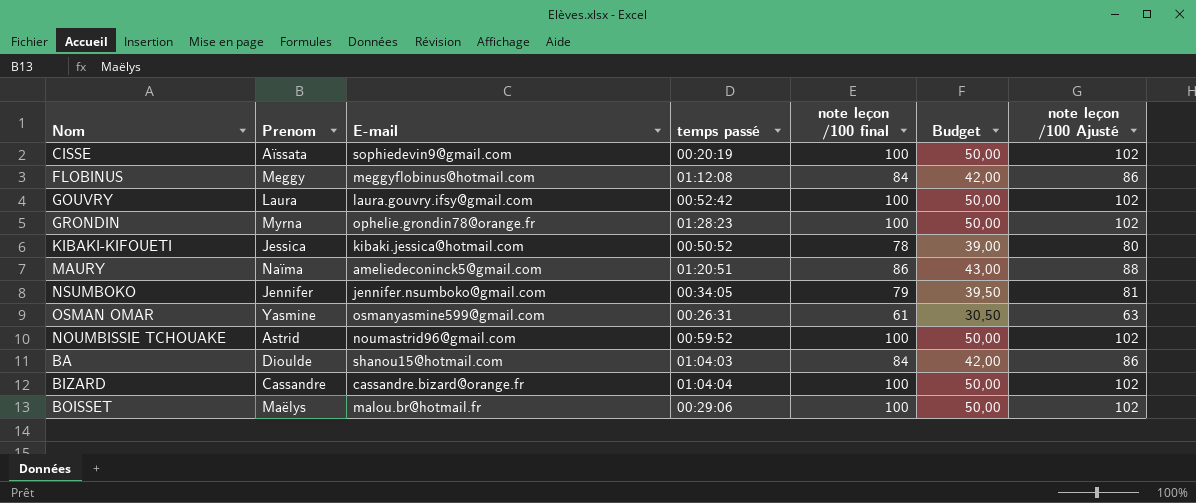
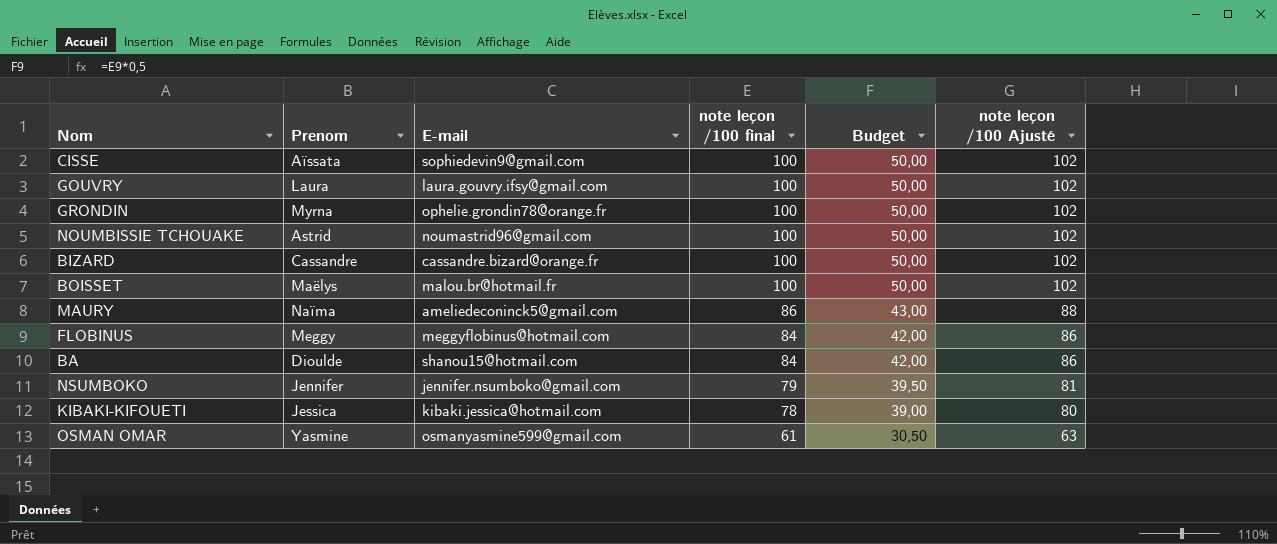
row order: none -> note leçon /100 final descending
column temps passé | position: 4 -> none

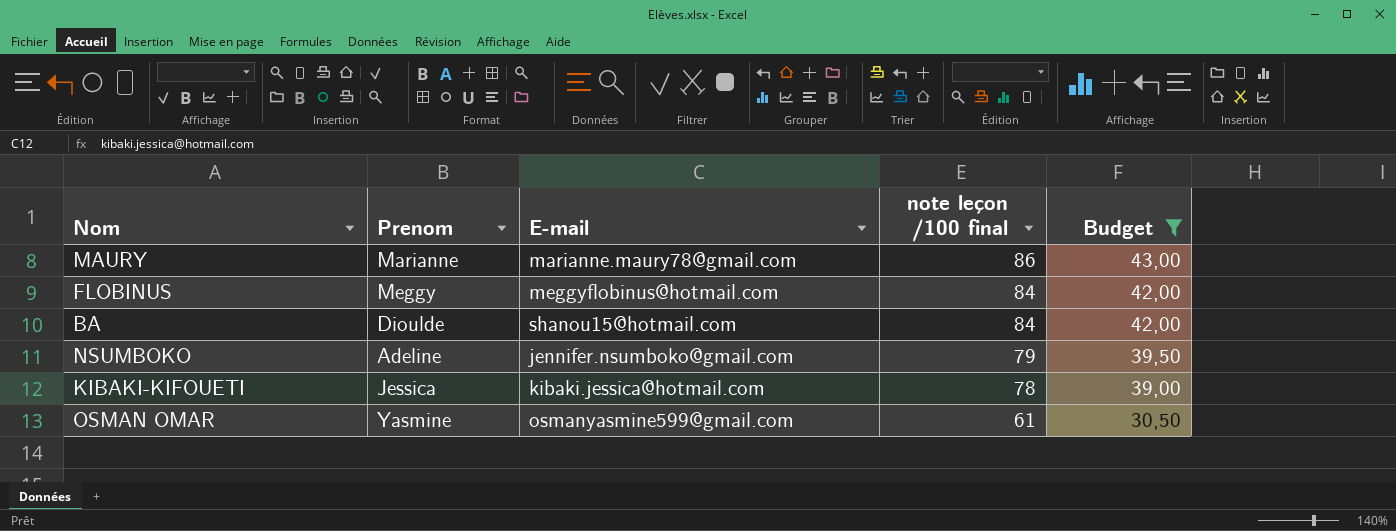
filter: none -> Budget != 50,00
column note leçon /100 Ajusté | formula: [note leçon /100 final] + 2 -> none
MAURY | Prenom: Naïma -> Marianne
MAURY | E-mail: ameliedeconinck5@gmail.com -> marianne.maury78@gmail.com
NSUMBOKO | Prenom: Jennifer -> Adeline

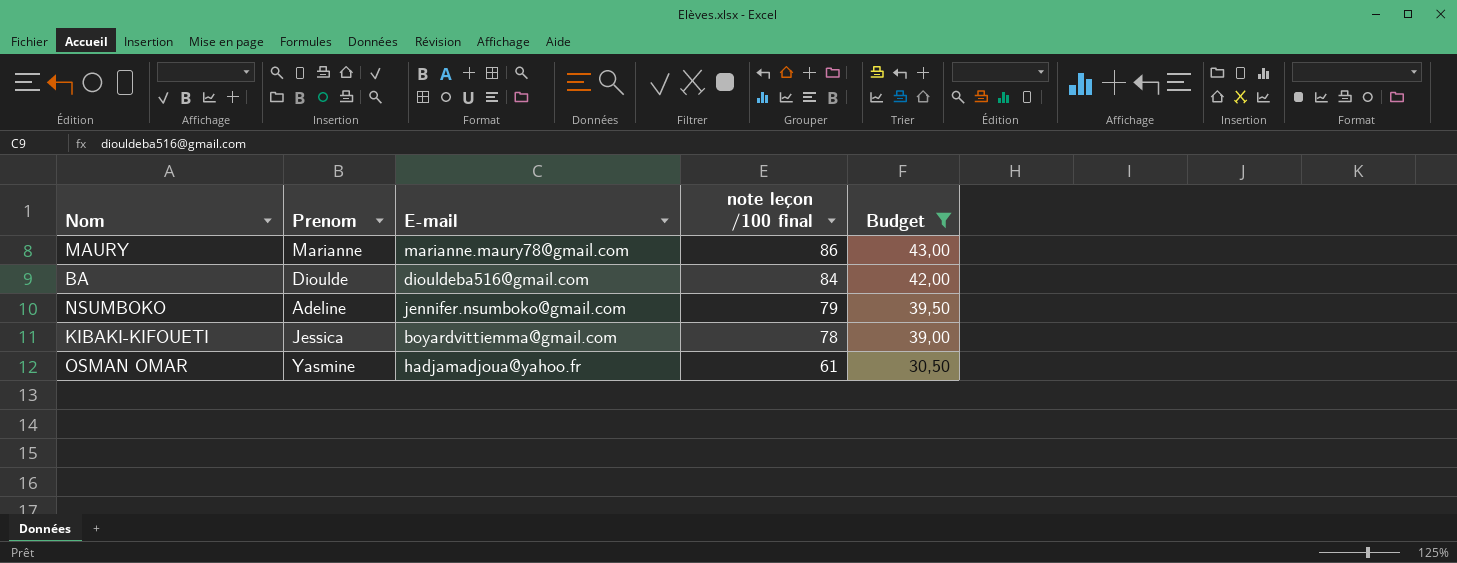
row FLOBINUS: Meggy | meggyflobinus@hotmail.com | 84 | 42,00 -> none
BA | E-mail: shanou15@hotmail.com -> diouldeba516@gmail.com
KIBAKI-KIFOUETI | E-mail: kibaki.jessica@hotmail.com -> boyardvittiemma@gmail.com
OSMAN OMAR | E-mail: osmanyasmine599@gmail.com -> hadjamadjoua@yahoo.fr

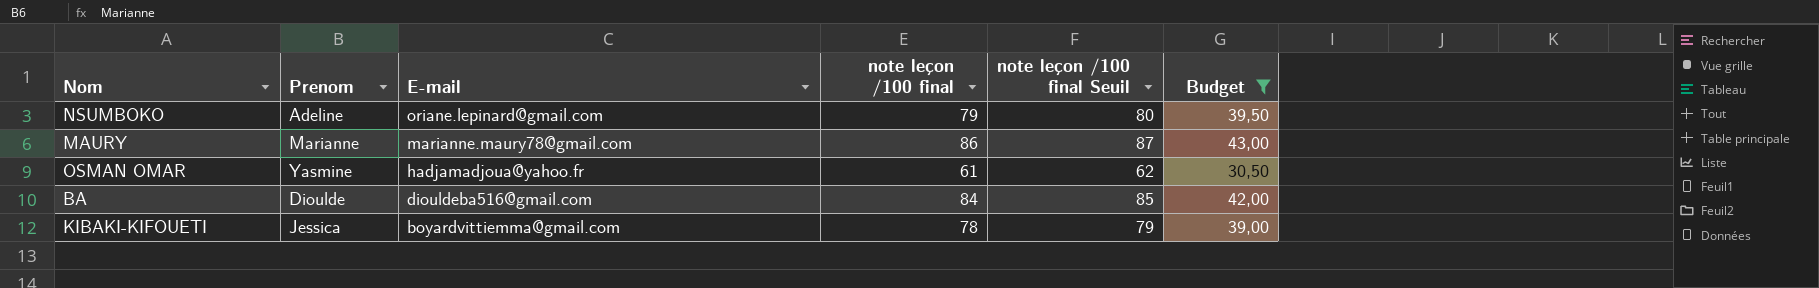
row order: note leçon /100 final descending -> E-mail descending
column note leçon /100 final Seuil | formula: none -> [note leçon /100 final] + 1
NSUMBOKO | E-mail: jennifer.nsumboko@gmail.com -> oriane.lepinard@gmail.com

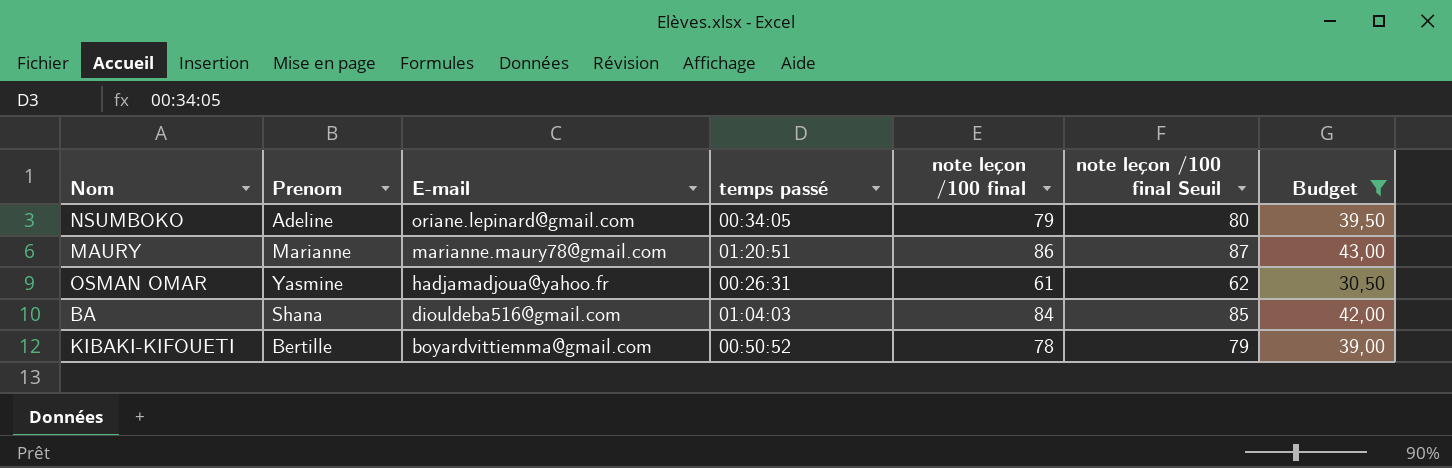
column temps passé | position: none -> 4
BA | Prenom: Dioulde -> Shana
KIBAKI-KIFOUETI | Prenom: Jessica -> Bertille

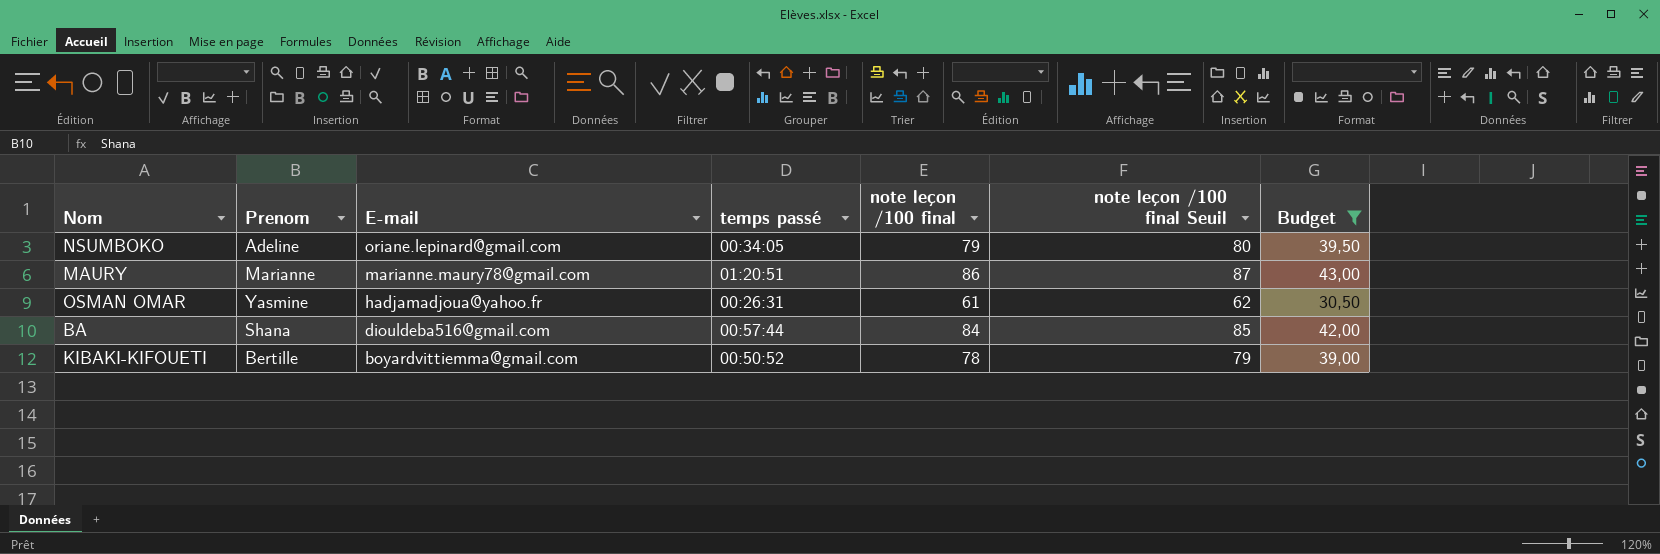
BA | temps passé: 01:04:03 -> 00:57:44

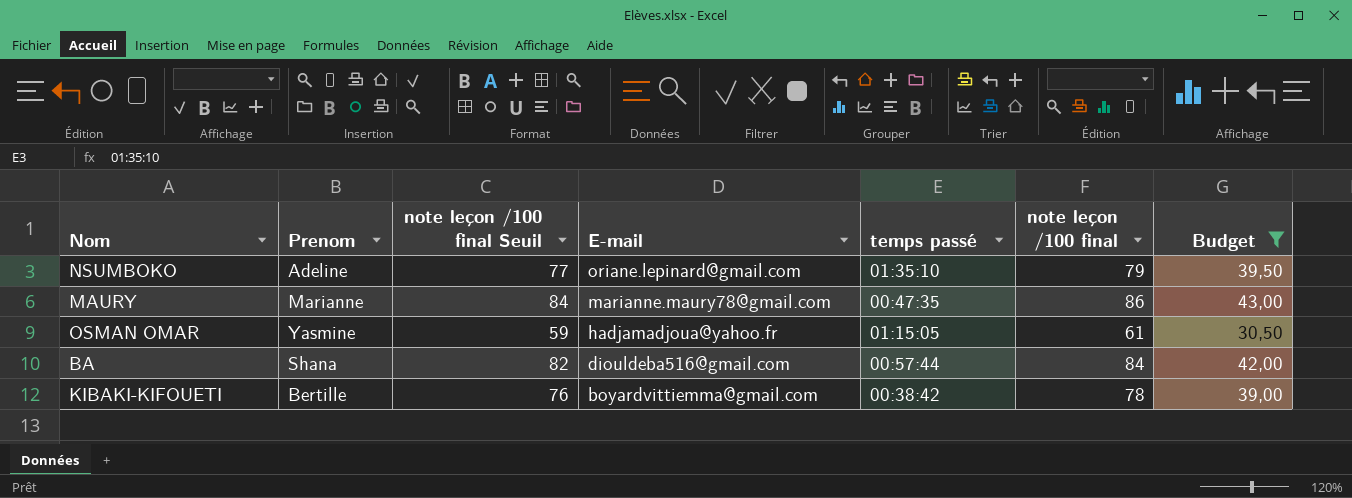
column note leçon /100 final Seuil | formula: [note leçon /100 final] + 1 -> [note leçon /100 final] - 2
column note leçon /100 final Seuil | position: 6 -> 3
NSUMBOKO | temps passé: 00:34:05 -> 01:35:10
MAURY | temps passé: 01:20:51 -> 00:47:35
OSMAN OMAR | temps passé: 00:26:31 -> 01:15:05
KIBAKI-KIFOUETI | temps passé: 00:50:52 -> 00:38:42

